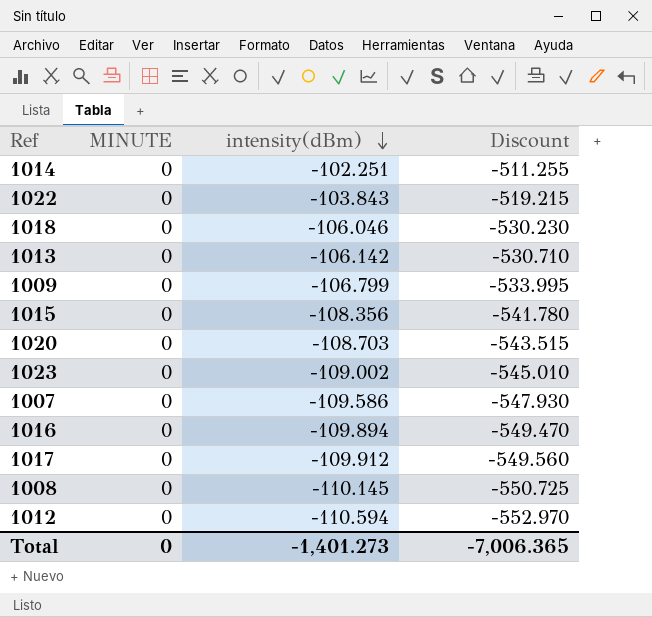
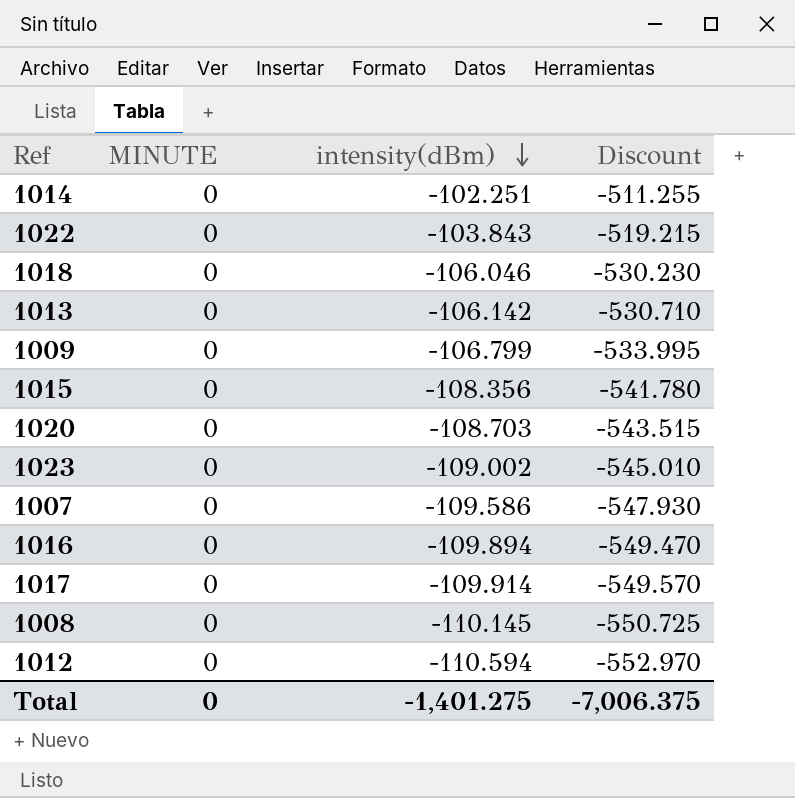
1017 | intensity(dBm): -109.912 -> -109.914
1017 | Discount: -549.560 -> -549.570
Total | intensity(dBm): -1,401.273 -> -1,401.275
Total | Discount: -7,006.365 -> -7,006.375

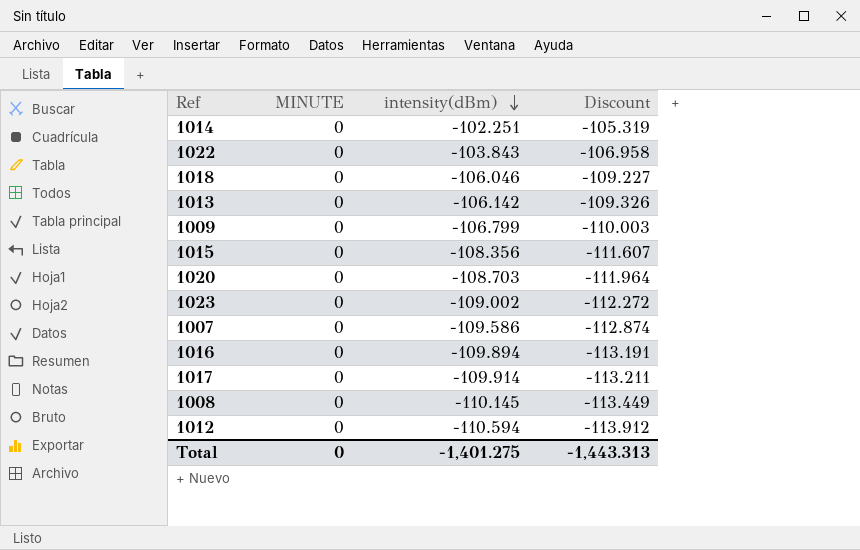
column Discount | formula: [intensity(dBm)] * 5 -> [intensity(dBm)] * 1.03
Total | Discount: -7,006.375 -> -1,443.313

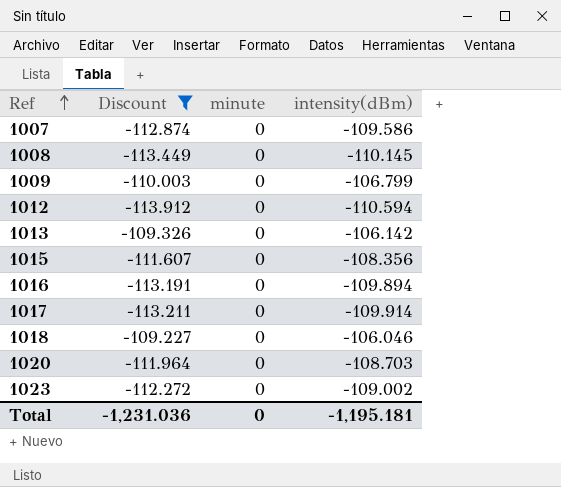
filter: none -> Discount <= -109.227
row order: intensity(dBm) descending -> Ref ascending
column Discount | position: 4 -> 2
column name: MINUTE -> minute
Total | Discount: -1,443.313 -> -1,231.036
Total | intensity(dBm): -1,401.275 -> -1,195.181

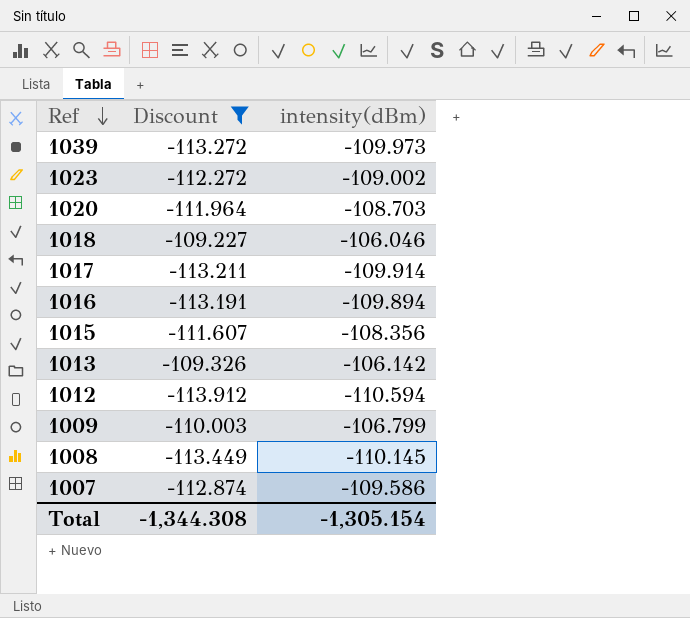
row order: Ref ascending -> Ref descending
column minute | position: 3 -> none
row 1039: none -> -113.272 | -109.973
Total | Discount: -1,231.036 -> -1,344.308
Total | intensity(dBm): -1,195.181 -> -1,305.154

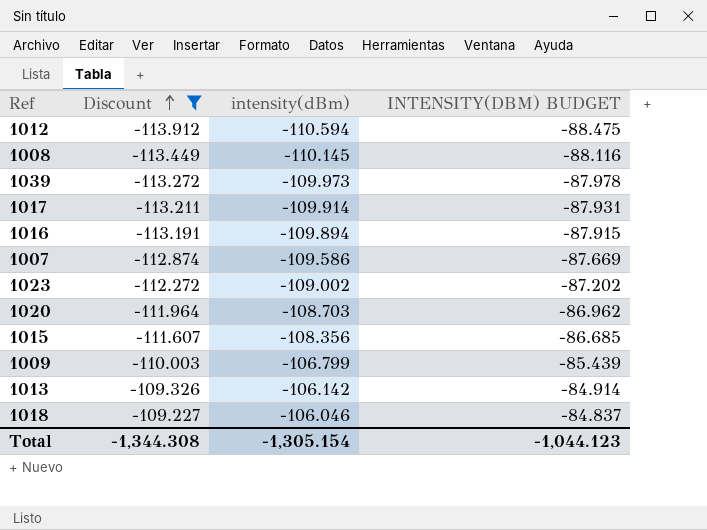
row order: Ref descending -> Discount ascending
column INTENSITY(DBM) BUDGET | formula: none -> [intensity(dBm)] * 0.8

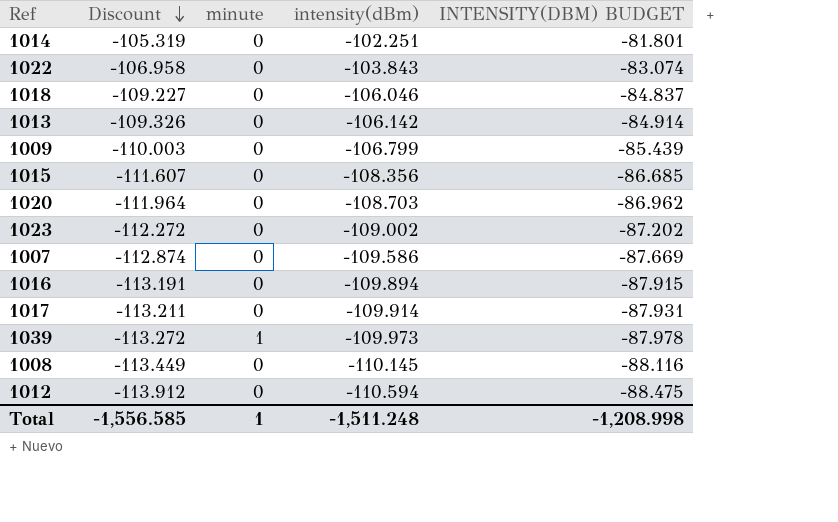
filter: Discount <= -109.227 -> none
row order: Discount ascending -> Discount descending
column minute | position: none -> 3
Total | Discount: -1,344.308 -> -1,556.585
Total | intensity(dBm): -1,305.154 -> -1,511.248
Total | INTENSITY(DBM) BUDGET: -1,044.123 -> -1,208.998

